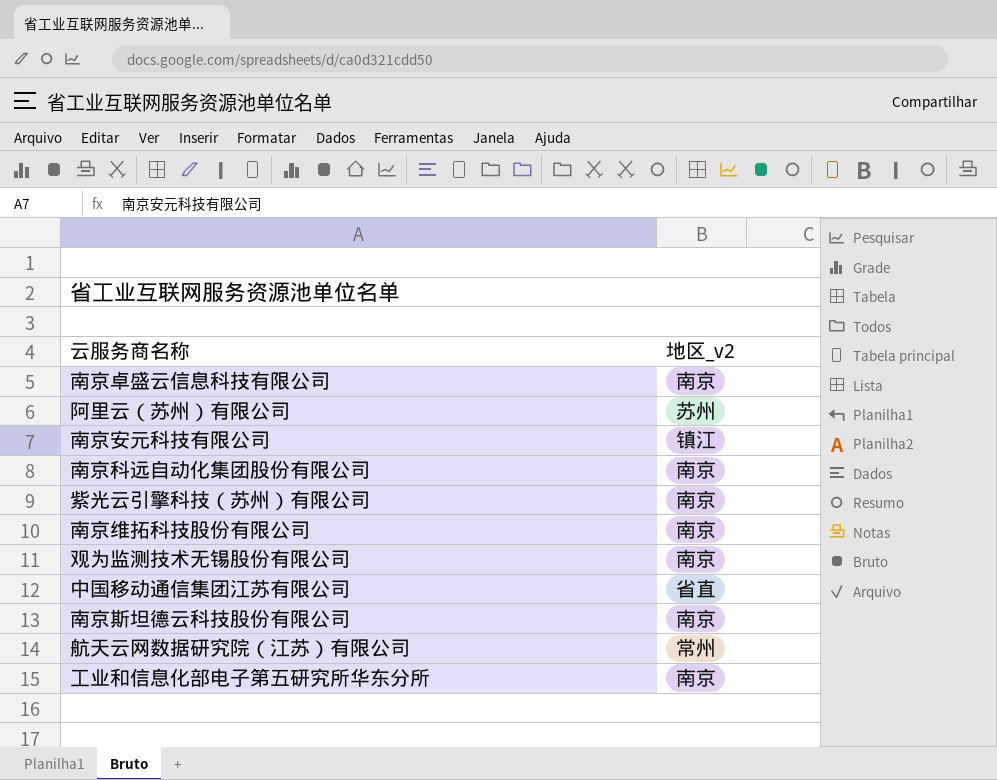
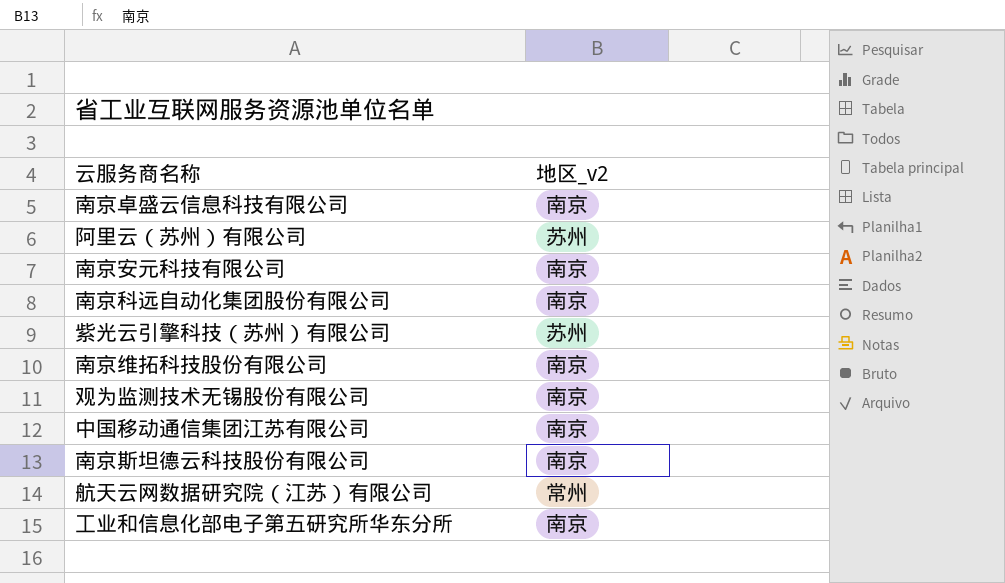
南京安元科技有限公司 | 地区_v2: 镇江 -> 南京
紫光云引擎科技（苏州）有限公司 | 地区_v2: 南京 -> 苏州
中国移动通信集团江苏有限公司 | 地区_v2: 省直 -> 南京

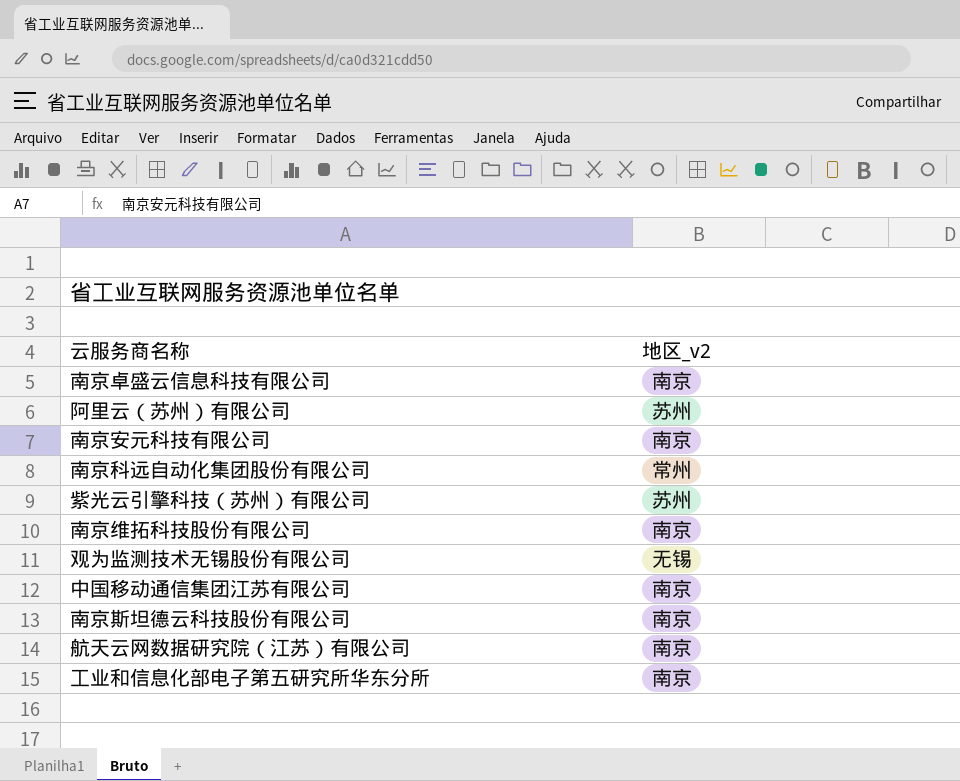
南京科远自动化集团股份有限公司 | 地区_v2: 南京 -> 常州
观为监测技术无锡股份有限公司 | 地区_v2: 南京 -> 无锡
航天云网数据研究院（江苏）有限公司 | 地区_v2: 常州 -> 南京

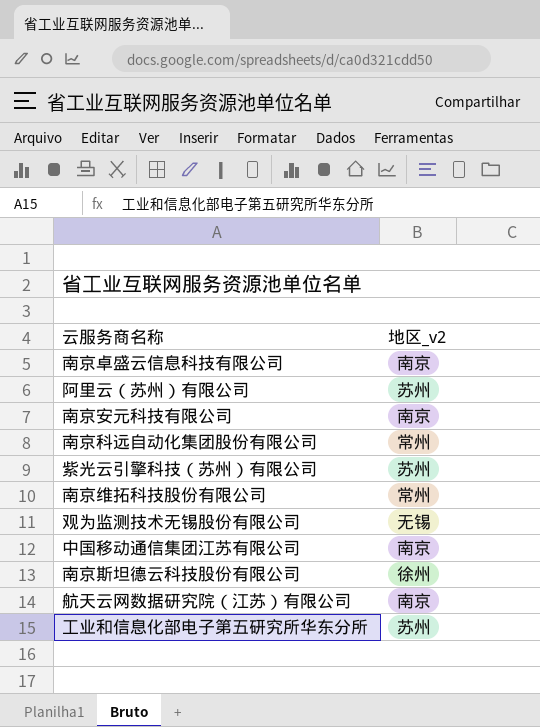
南京维拓科技股份有限公司 | 地区_v2: 南京 -> 常州
南京斯坦德云科技股份有限公司 | 地区_v2: 南京 -> 徐州
工业和信息化部电子第五研究所华东分所 | 地区_v2: 南京 -> 苏州

